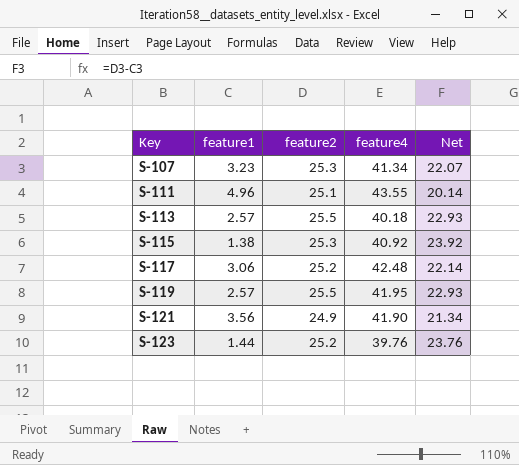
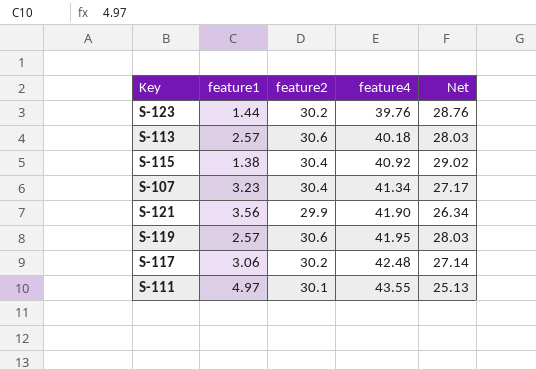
row order: Key ascending -> feature4 ascending
S-123 | feature2: 25.2 -> 30.2
S-123 | Net: 23.76 -> 28.76
S-113 | feature2: 25.5 -> 30.6
S-113 | Net: 22.93 -> 28.03
S-115 | feature2: 25.3 -> 30.4
S-115 | Net: 23.92 -> 29.02
S-107 | feature2: 25.3 -> 30.4
S-107 | Net: 22.07 -> 27.17
S-121 | feature2: 24.9 -> 29.9
S-121 | Net: 21.34 -> 26.34
S-119 | feature2: 25.5 -> 30.6
S-119 | Net: 22.93 -> 28.03
S-117 | feature2: 25.2 -> 30.2
S-117 | Net: 22.14 -> 27.14
S-111 | feature1: 4.96 -> 4.97
S-111 | feature2: 25.1 -> 30.1
S-111 | Net: 20.14 -> 25.13

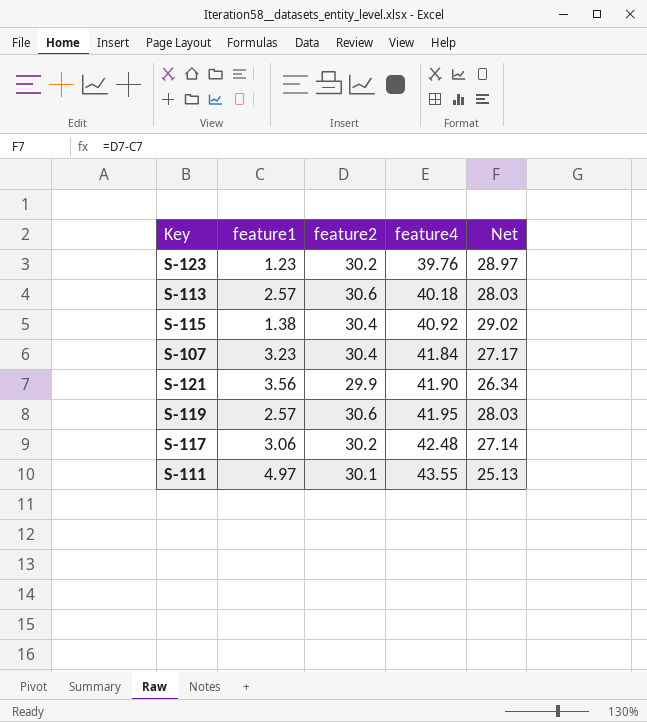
S-123 | feature1: 1.44 -> 1.23
S-123 | Net: 28.76 -> 28.97
S-107 | feature4: 41.34 -> 41.84

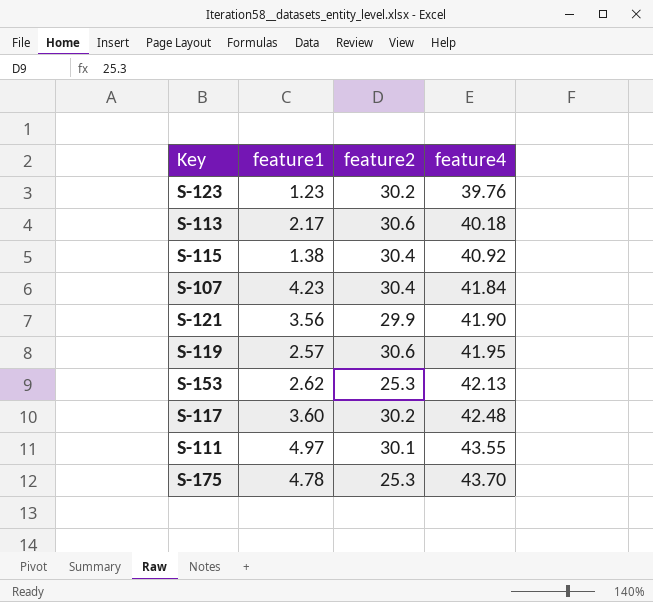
column Net | formula: [feature2] - [feature1] -> none
S-113 | feature1: 2.57 -> 2.17
S-107 | feature1: 3.23 -> 4.23
row S-153: none -> 2.62 | 25.3 | 42.13
S-117 | feature1: 3.06 -> 3.60
row S-175: none -> 4.78 | 25.3 | 43.70

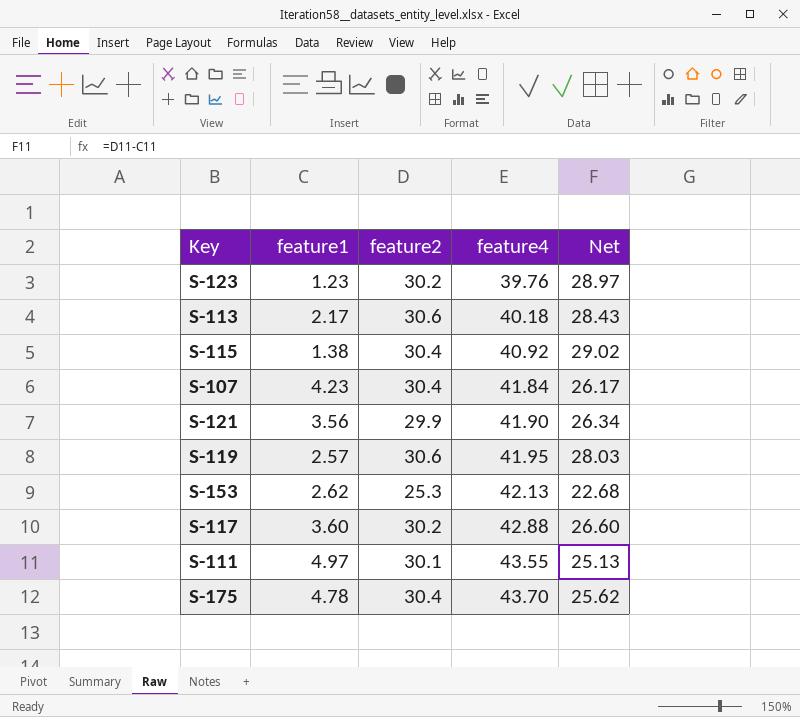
column Net | formula: none -> [feature2] - [feature1]
S-117 | feature4: 42.48 -> 42.88
S-175 | feature2: 25.3 -> 30.4

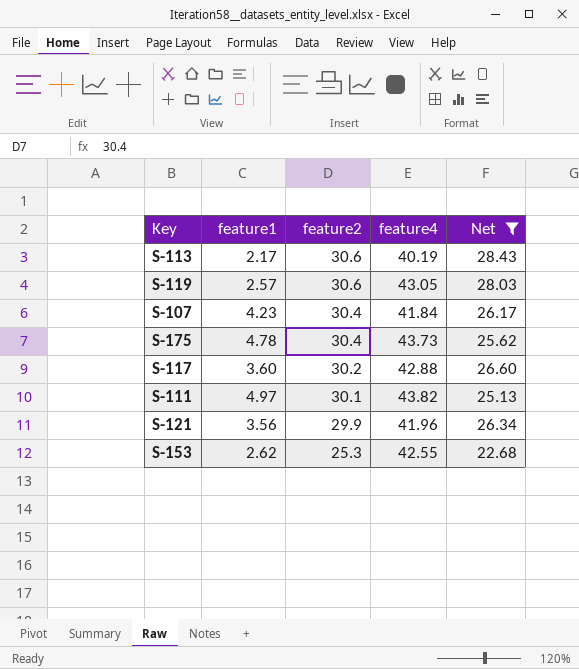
filter: none -> Net <= 28.43
row order: feature4 ascending -> feature2 descending
S-113 | feature4: 40.18 -> 40.19
S-119 | feature4: 41.95 -> 43.05
S-175 | feature4: 43.70 -> 43.73
S-111 | feature4: 43.55 -> 43.82
S-121 | feature4: 41.90 -> 41.96
S-153 | feature4: 42.13 -> 42.55

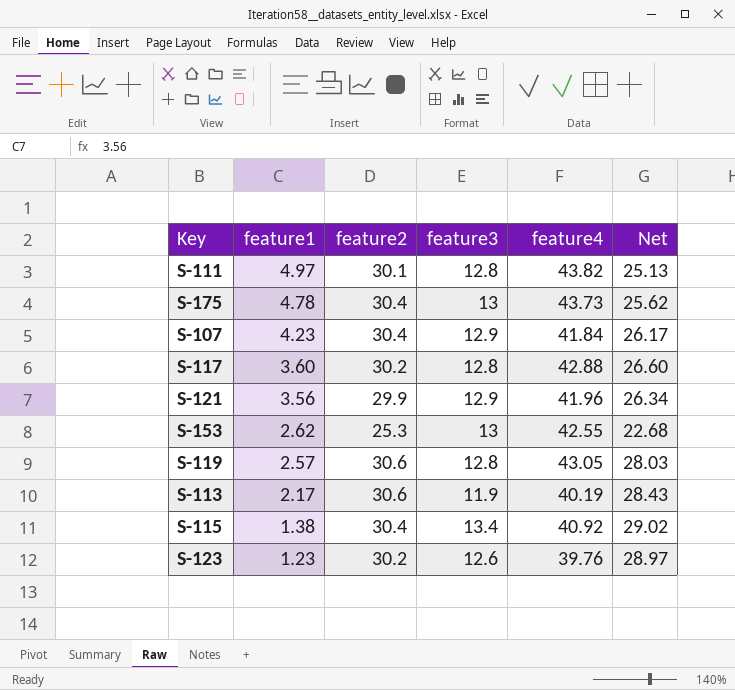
filter: Net <= 28.43 -> none
row order: feature2 descending -> feature1 descending
column feature3 | position: none -> 4

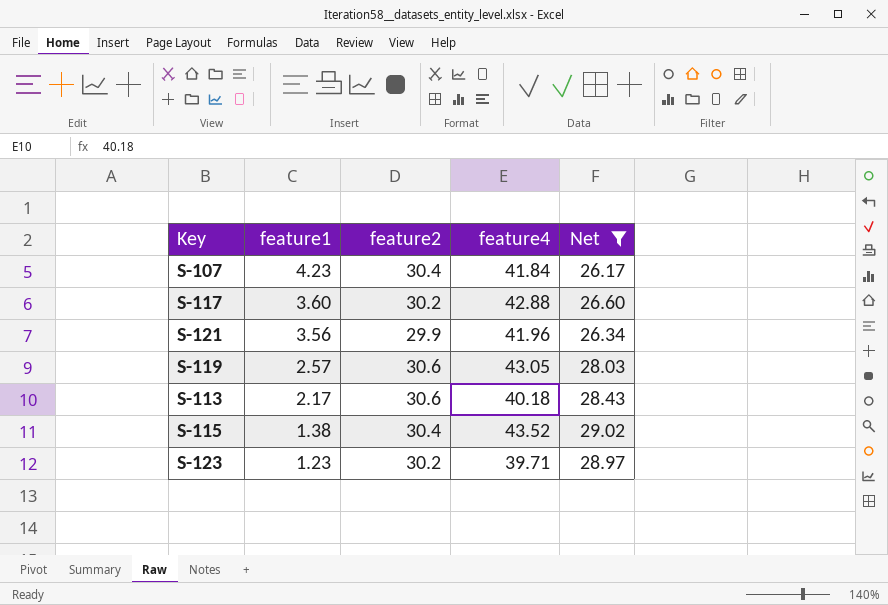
filter: none -> Net >= 26.17
column feature3 | position: 4 -> none
S-113 | feature4: 40.19 -> 40.18
S-115 | feature4: 40.92 -> 43.52
S-123 | feature4: 39.76 -> 39.71

